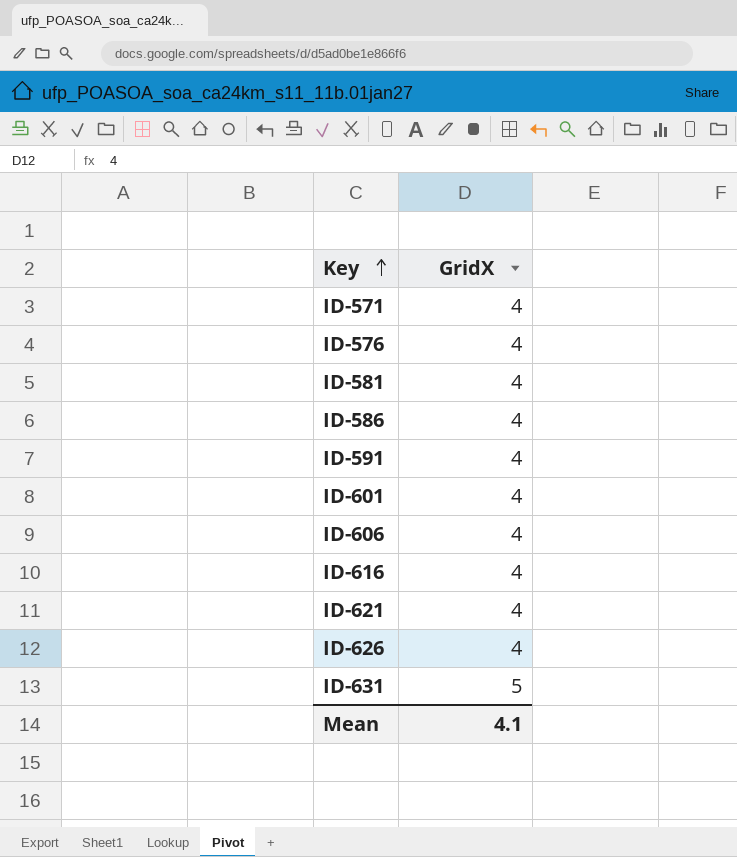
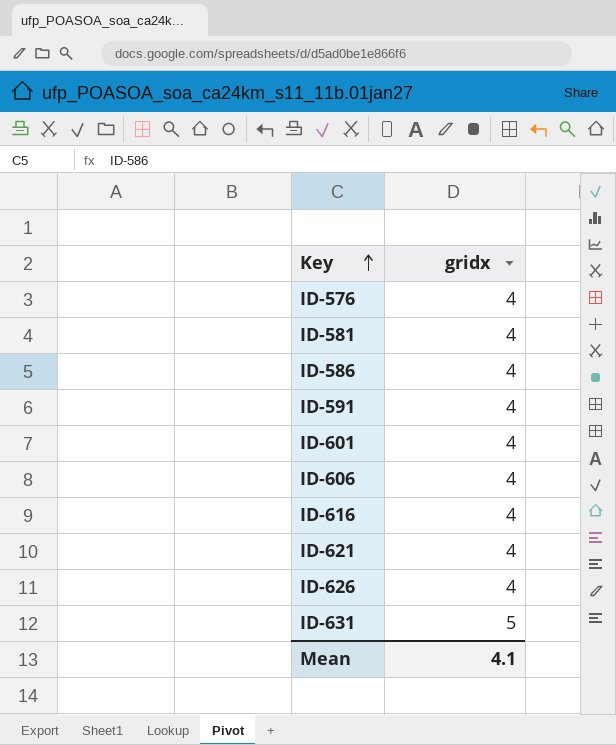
column name: GridX -> gridx
row ID-571: 4 -> none

